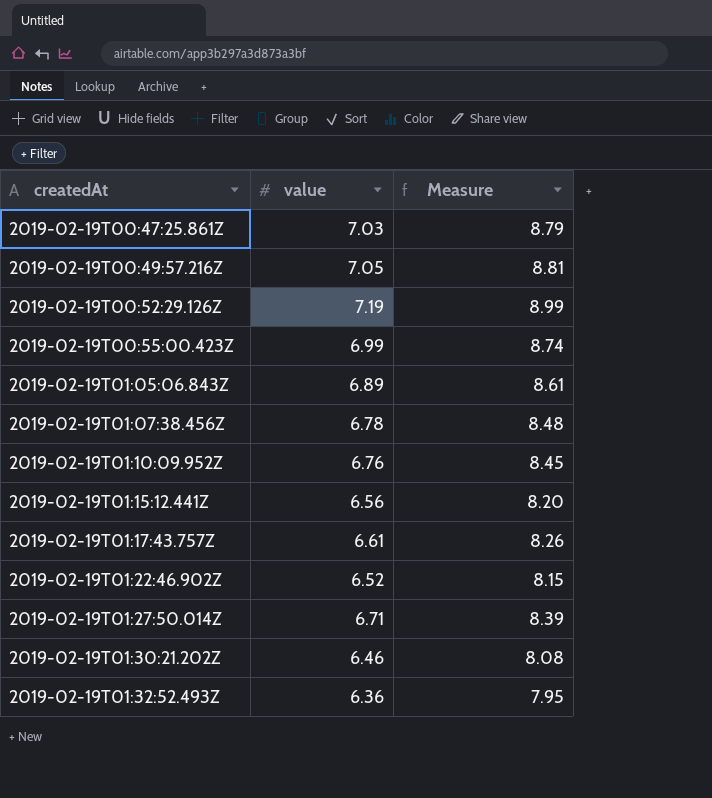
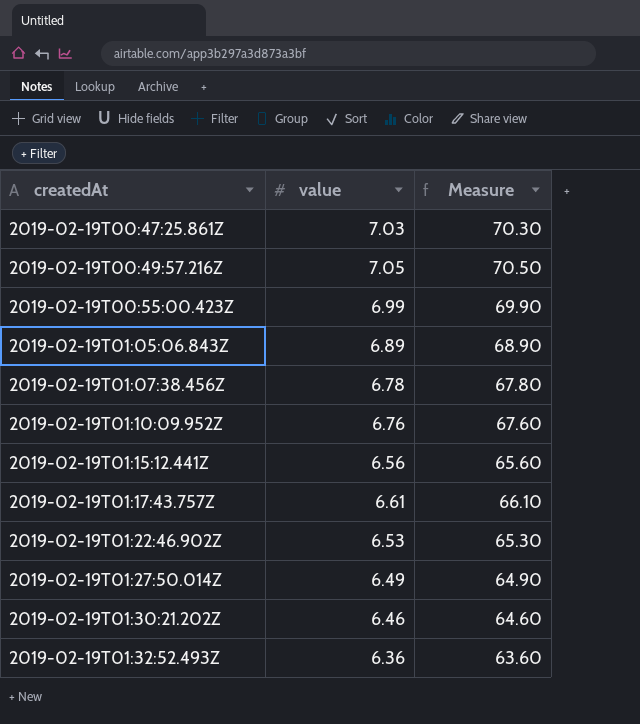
column Measure | formula: [value] * 1.25 -> [value] * 10
row 2019-02-19T00:52:29.126Z: 7.19 | 8.99 -> none
2019-02-19T01:22:46.902Z | value: 6.52 -> 6.53
2019-02-19T01:27:50.014Z | value: 6.71 -> 6.49

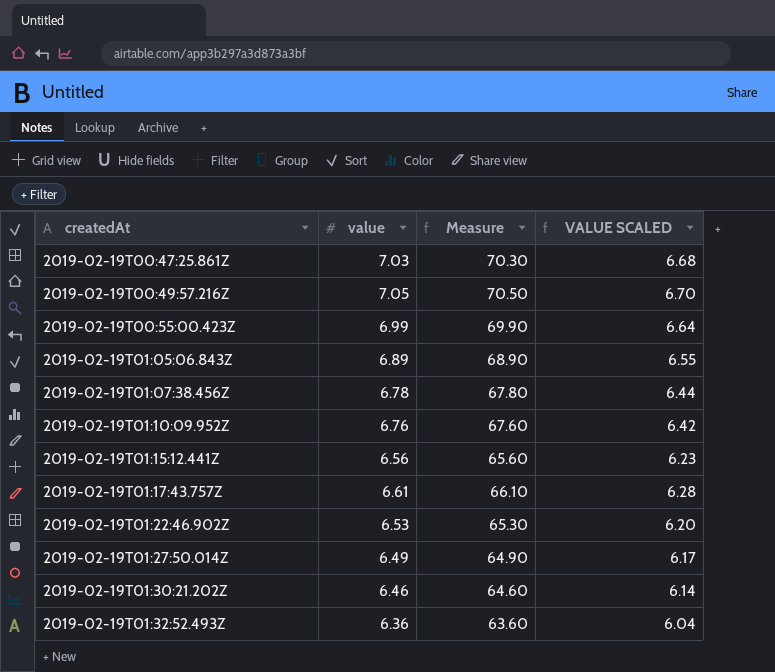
column VALUE SCALED | formula: none -> [value] * 0.95

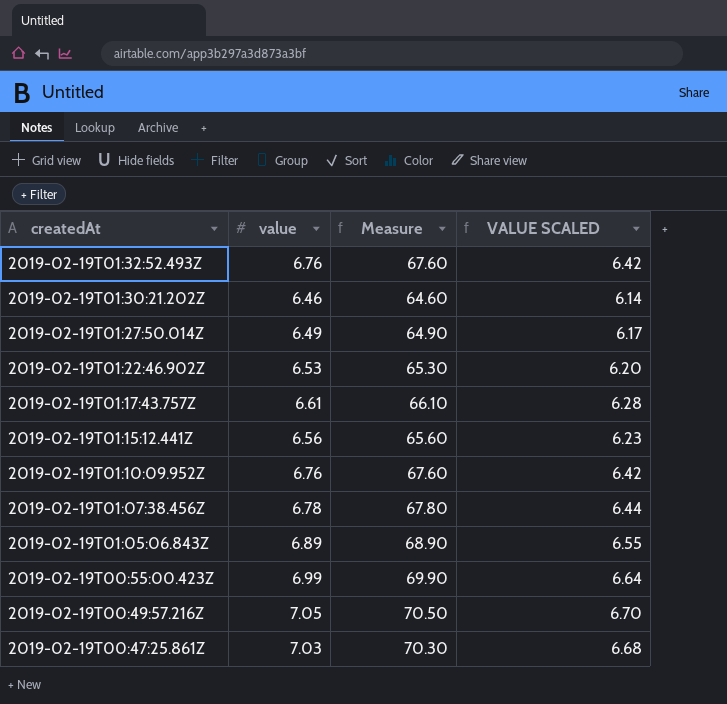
row order: createdAt ascending -> createdAt descending
2019-02-19T01:32:52.493Z | value: 6.36 -> 6.76
2019-02-19T01:32:52.493Z | Measure: 63.60 -> 67.60
2019-02-19T01:32:52.493Z | VALUE SCALED: 6.04 -> 6.42

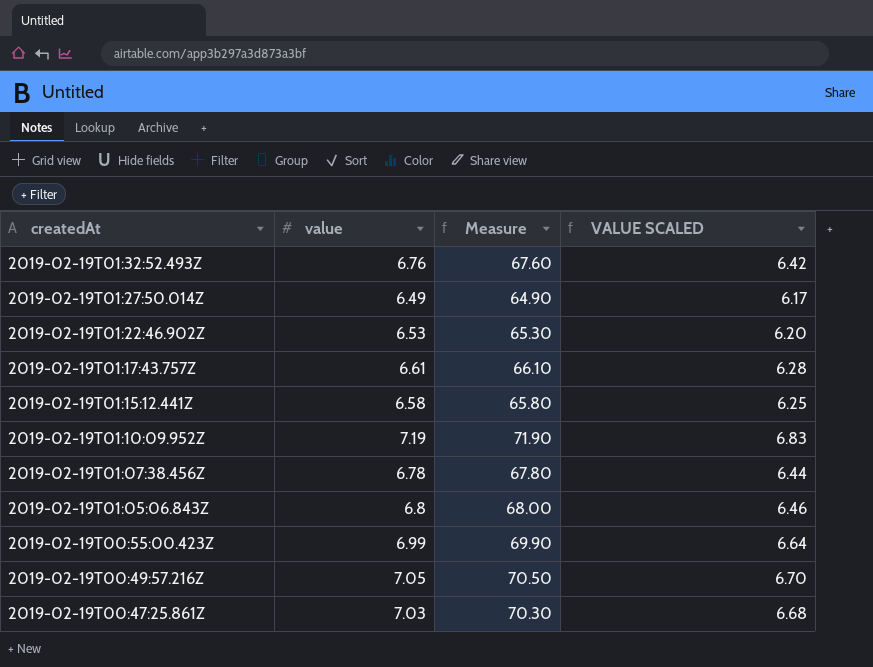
row 2019-02-19T01:30:21.202Z: 6.46 | 64.60 | 6.14 -> none
2019-02-19T01:15:12.441Z | value: 6.56 -> 6.58
2019-02-19T01:15:12.441Z | Measure: 65.60 -> 65.80
2019-02-19T01:15:12.441Z | VALUE SCALED: 6.23 -> 6.25
2019-02-19T01:10:09.952Z | value: 6.76 -> 7.19
2019-02-19T01:10:09.952Z | Measure: 67.60 -> 71.90
2019-02-19T01:10:09.952Z | VALUE SCALED: 6.42 -> 6.83
2019-02-19T01:05:06.843Z | value: 6.89 -> 6.8
2019-02-19T01:05:06.843Z | Measure: 68.90 -> 68.00
2019-02-19T01:05:06.843Z | VALUE SCALED: 6.55 -> 6.46

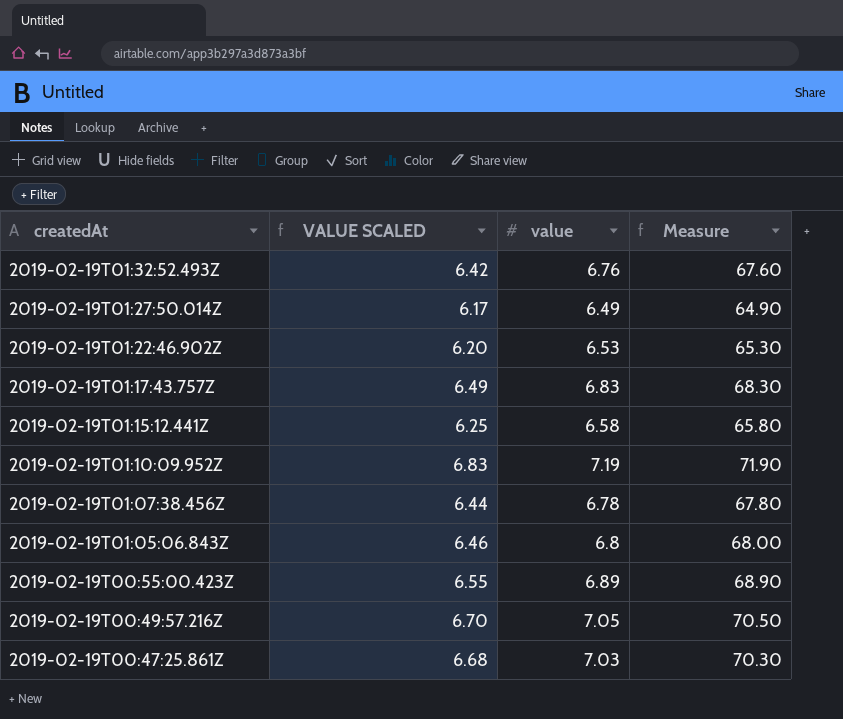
column VALUE SCALED | position: 4 -> 2
2019-02-19T01:17:43.757Z | VALUE SCALED: 6.28 -> 6.49
2019-02-19T01:17:43.757Z | value: 6.61 -> 6.83
2019-02-19T01:17:43.757Z | Measure: 66.10 -> 68.30
2019-02-19T00:55:00.423Z | VALUE SCALED: 6.64 -> 6.55
2019-02-19T00:55:00.423Z | value: 6.99 -> 6.89
2019-02-19T00:55:00.423Z | Measure: 69.90 -> 68.90

